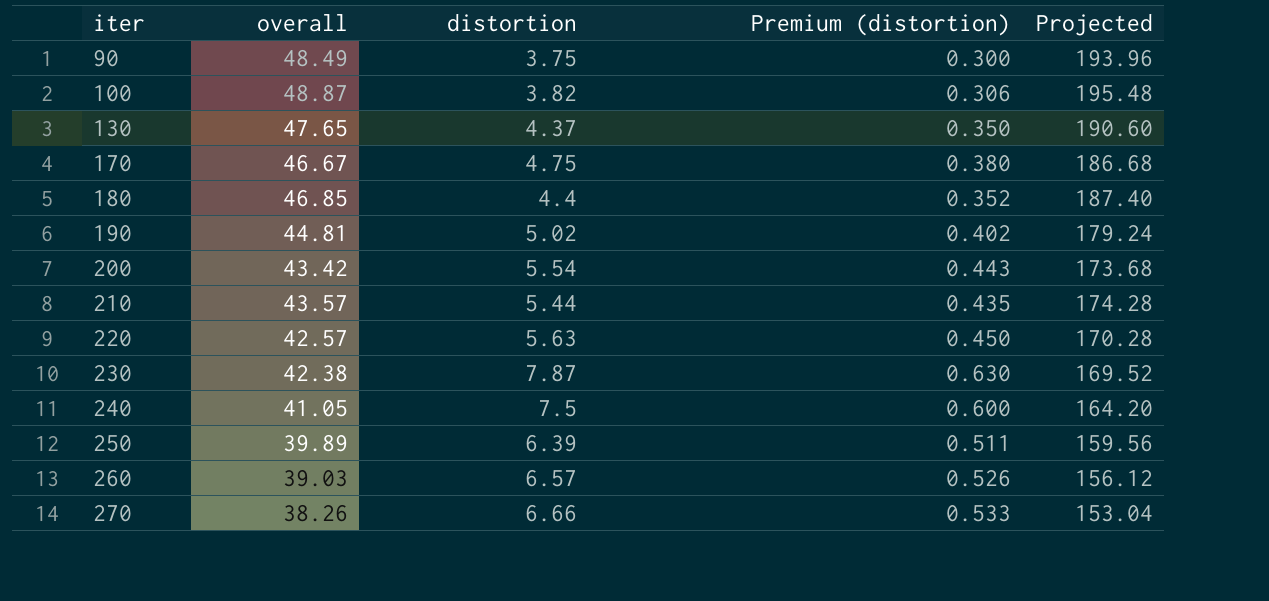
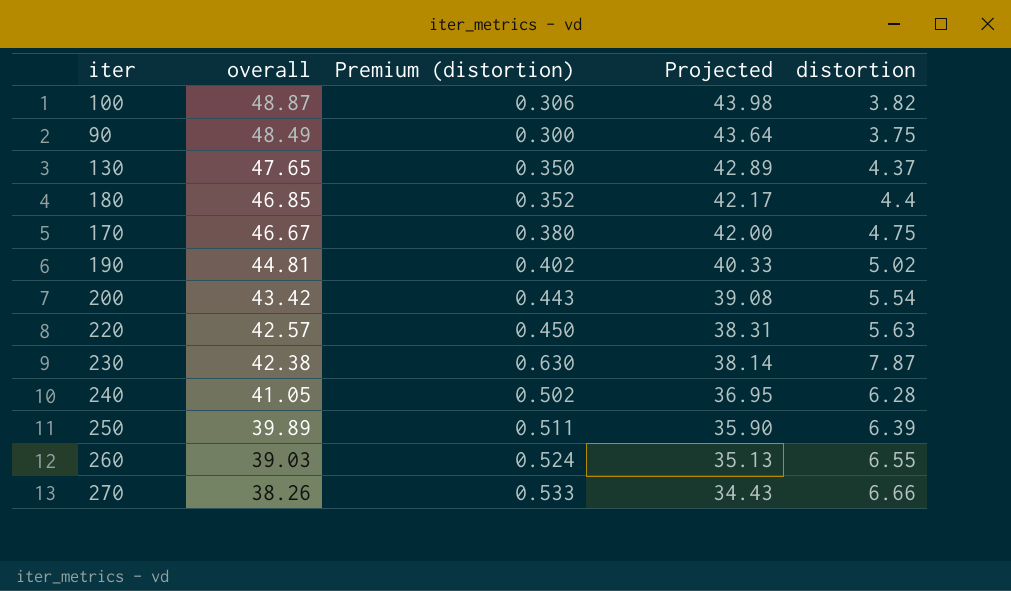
row order: iter ascending -> overall descending
column Projected | formula: [overall] * 4 -> [overall] * 0.9
column distortion | position: 3 -> 5
row 210: 43.57 | 5.44 | 0.435 | 174.28 -> none
240 | Premium (distortion): 0.600 -> 0.502
240 | distortion: 7.5 -> 6.28
260 | Premium (distortion): 0.526 -> 0.524
260 | distortion: 6.57 -> 6.55

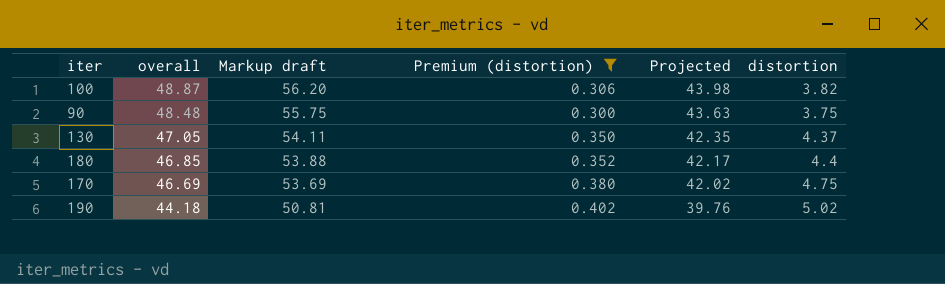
filter: none -> Premium (distortion) <= 0.402
column Markup draft | formula: none -> [overall] * 1.15
90 | overall: 48.49 -> 48.48
90 | Projected: 43.64 -> 43.63
130 | overall: 47.65 -> 47.05
130 | Projected: 42.89 -> 42.35
170 | overall: 46.67 -> 46.69
170 | Projected: 42.00 -> 42.02
190 | overall: 44.81 -> 44.18
190 | Projected: 40.33 -> 39.76

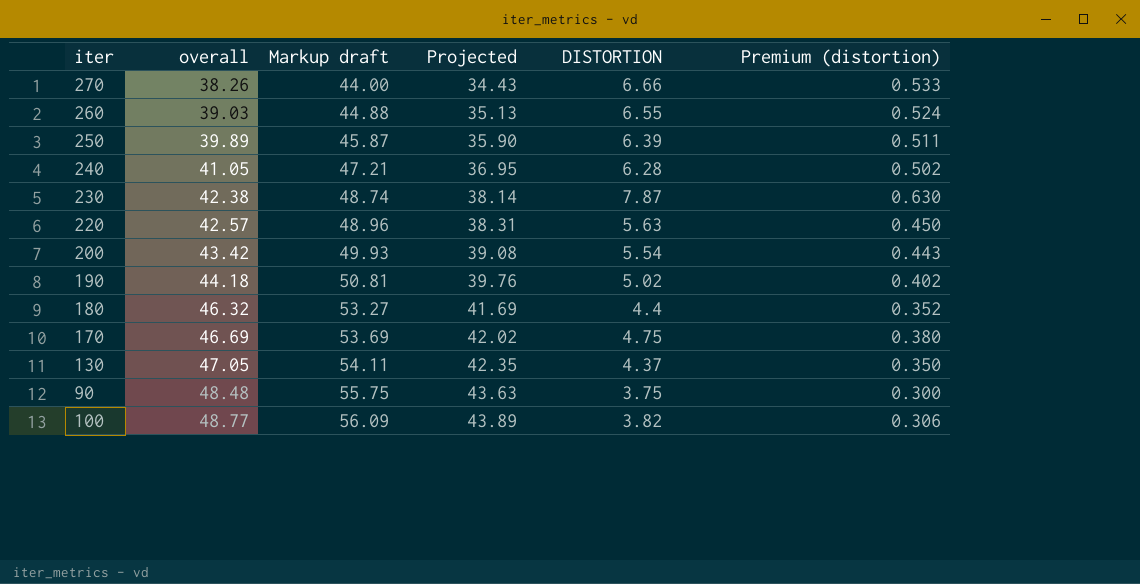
filter: Premium (distortion) <= 0.402 -> none
row order: overall descending -> overall ascending
column name: distortion -> DISTORTION
column Premium (distortion) | position: 4 -> 6
180 | overall: 46.85 -> 46.32
180 | Markup draft: 53.88 -> 53.27
180 | Projected: 42.17 -> 41.69
100 | overall: 48.87 -> 48.77
100 | Markup draft: 56.20 -> 56.09
100 | Projected: 43.98 -> 43.89

